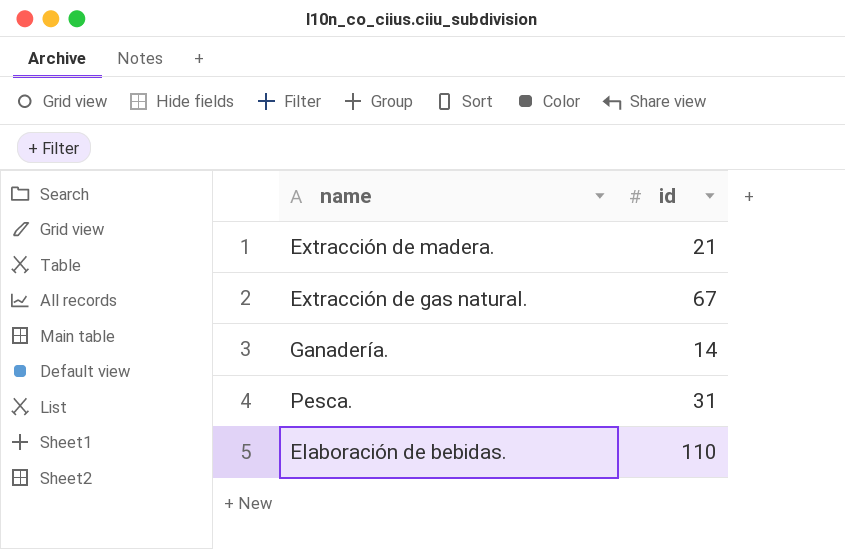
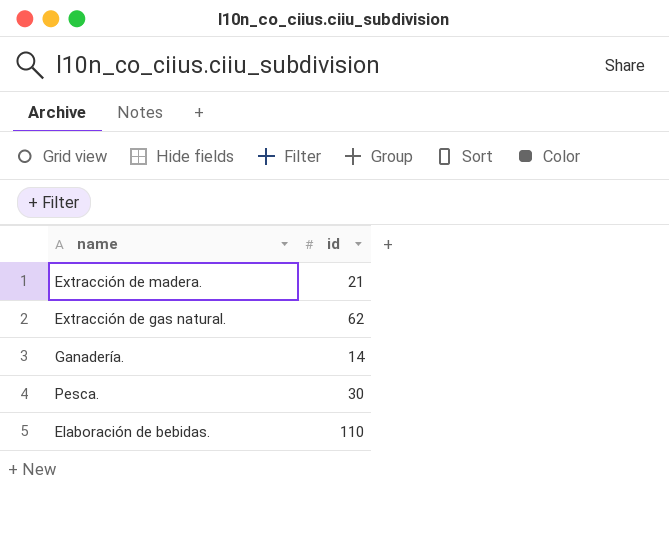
Extracción de gas natural. | id: 67 -> 62
Pesca. | id: 31 -> 30

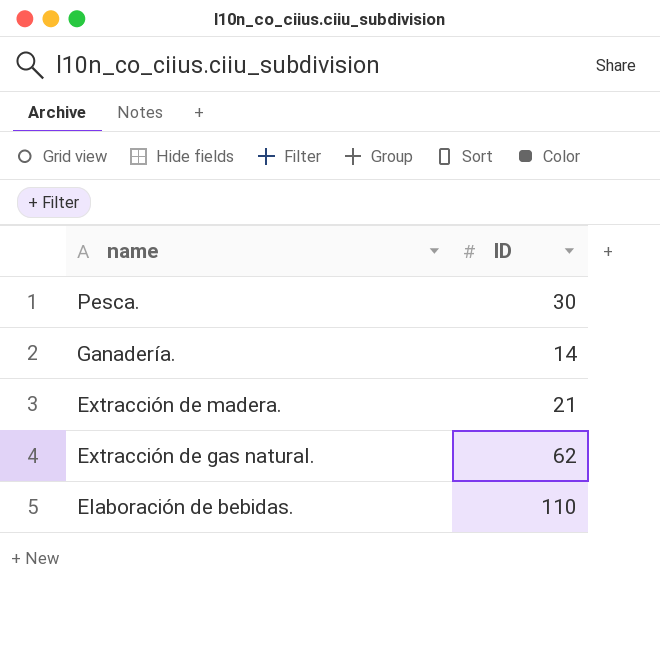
row order: none -> name descending
column name: id -> ID

